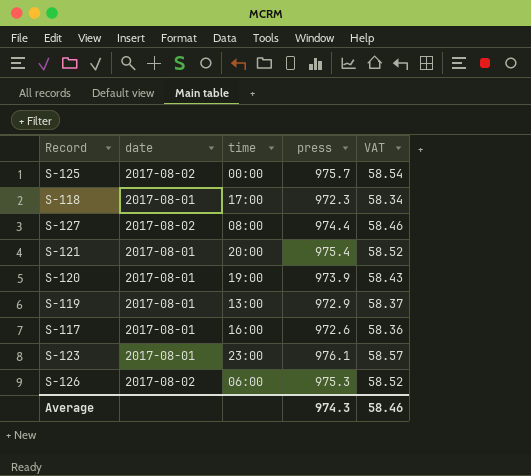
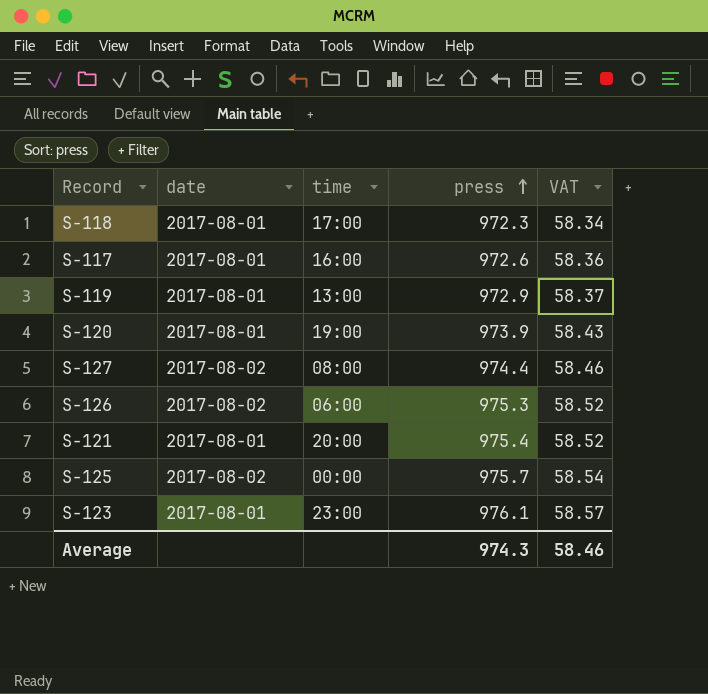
row order: none -> press ascending

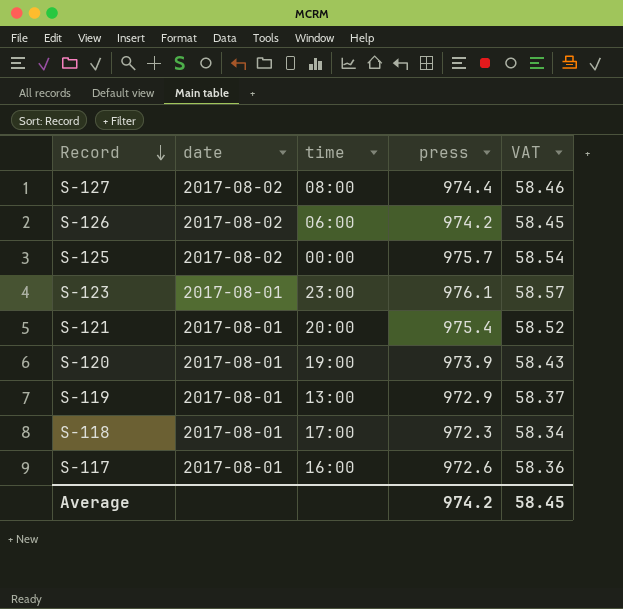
row order: press ascending -> Record descending
S-126 | press: 975.3 -> 974.2
S-126 | VAT: 58.52 -> 58.45
Average | press: 974.3 -> 974.2
Average | VAT: 58.46 -> 58.45

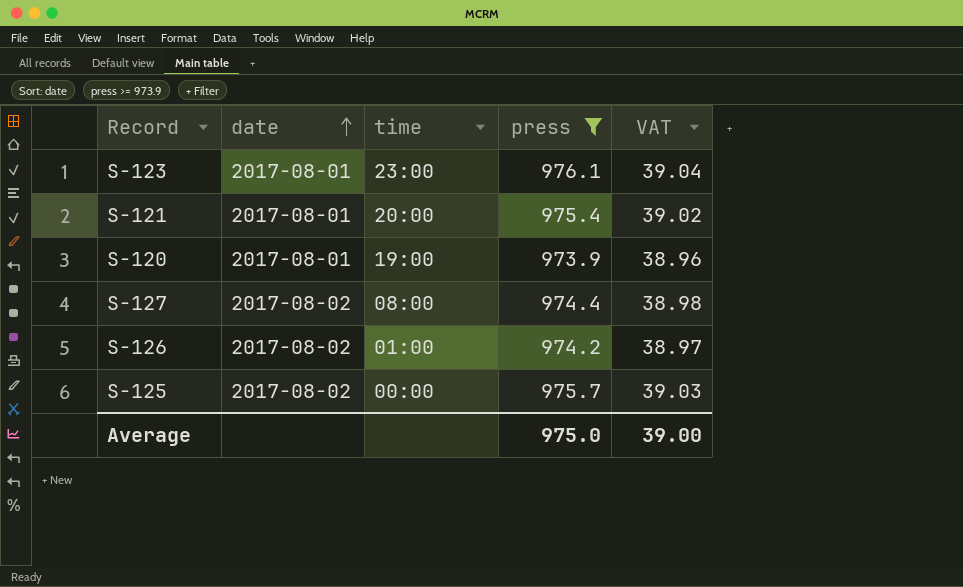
filter: none -> press >= 973.9
row order: Record descending -> date ascending
column VAT | formula: [press] * 0.06 -> [press] * 0.04
S-126 | time: 06:00 -> 01:00
Average | press: 974.2 -> 975.0
Average | VAT: 58.45 -> 39.00

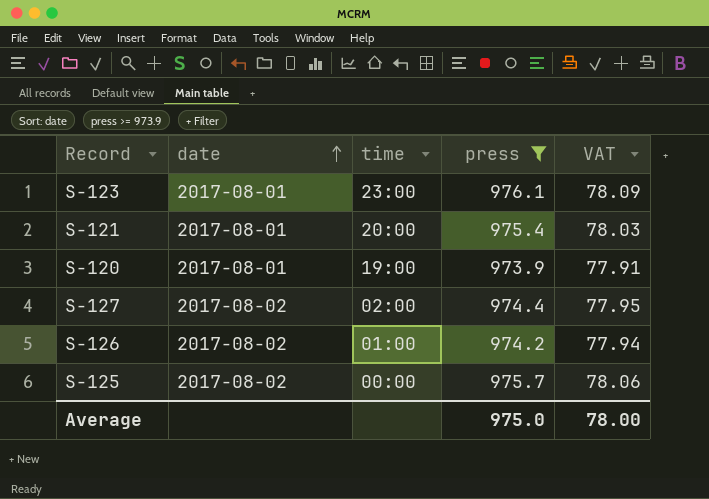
column VAT | formula: [press] * 0.04 -> [press] * 0.08
S-127 | time: 08:00 -> 02:00
Average | VAT: 39.00 -> 78.00

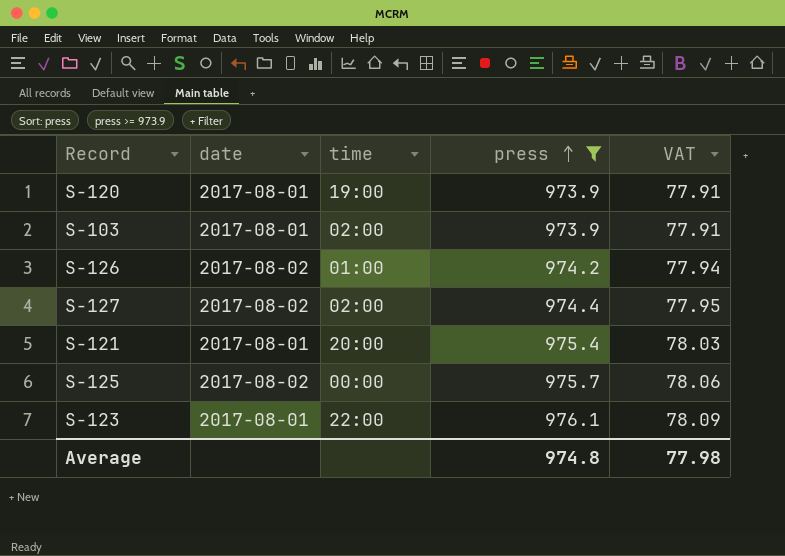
row order: date ascending -> press ascending
row S-103: none -> 2017-08-01 | 02:00 | 973.9 | 77.91
S-123 | time: 23:00 -> 22:00
Average | press: 975.0 -> 974.8
Average | VAT: 78.00 -> 77.98

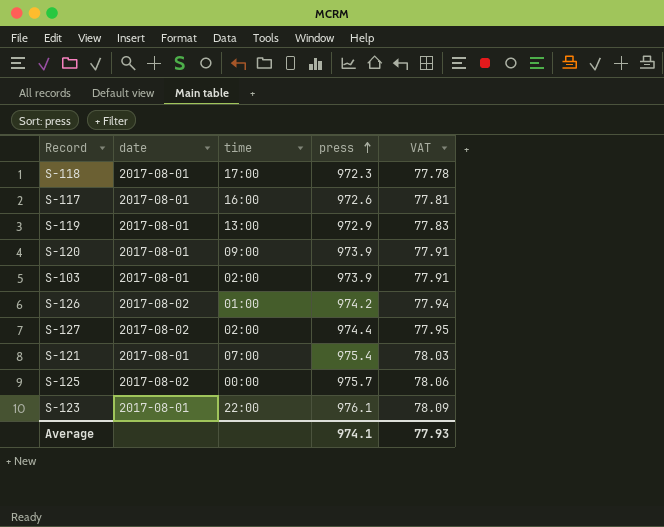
filter: press >= 973.9 -> none
S-120 | time: 19:00 -> 09:00
S-121 | time: 20:00 -> 07:00
Average | press: 974.8 -> 974.1
Average | VAT: 77.98 -> 77.93

